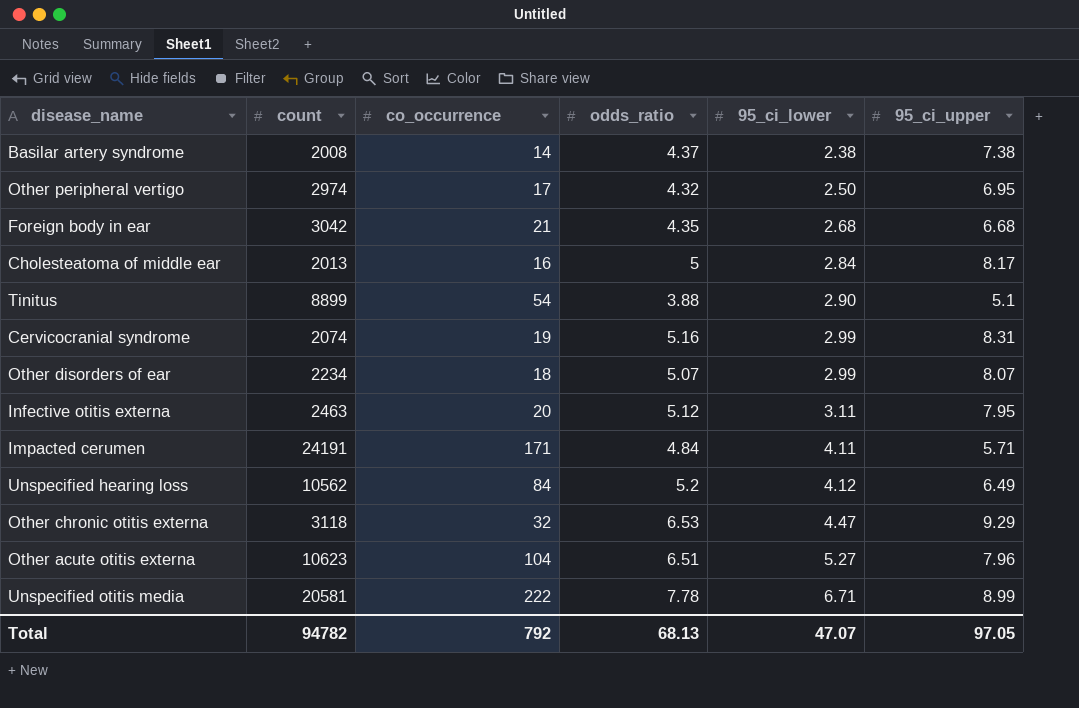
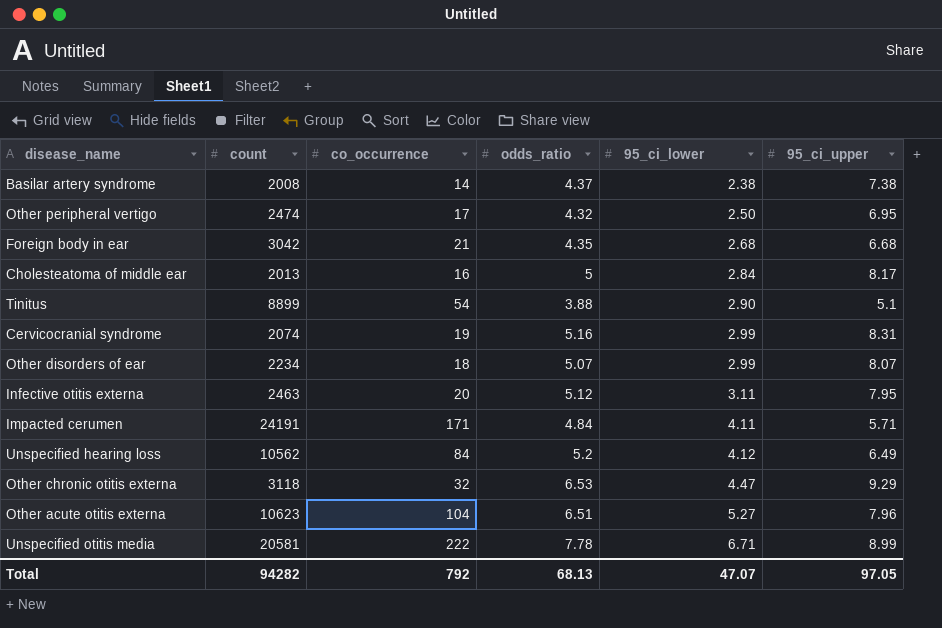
Other peripheral vertigo | count: 2974 -> 2474
Total | count: 94782 -> 94282

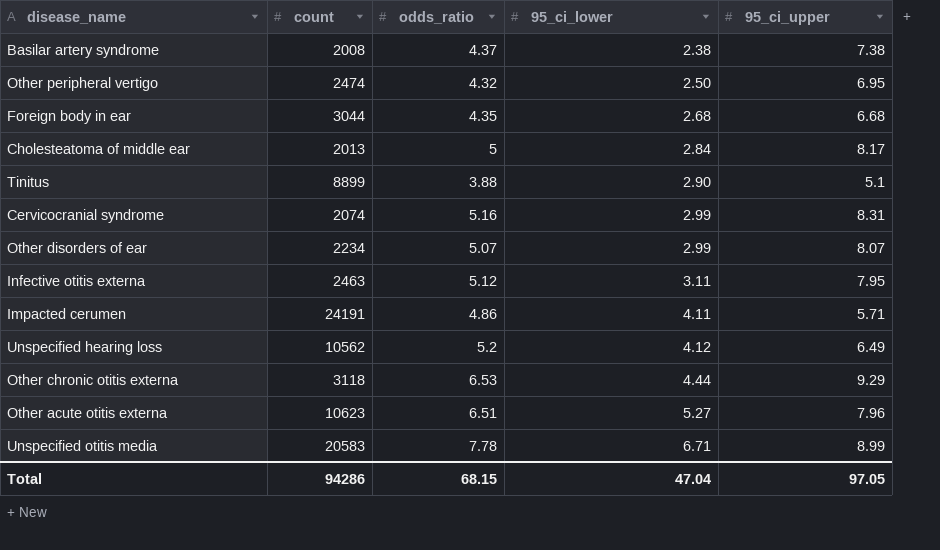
column co_occurrence | position: 3 -> none
Foreign body in ear | count: 3042 -> 3044
Impacted cerumen | odds_ratio: 4.84 -> 4.86
Other chronic otitis externa | 95_ci_lower: 4.47 -> 4.44
Unspecified otitis media | count: 20581 -> 20583
Total | count: 94282 -> 94286
Total | odds_ratio: 68.13 -> 68.15
Total | 95_ci_lower: 47.07 -> 47.04

